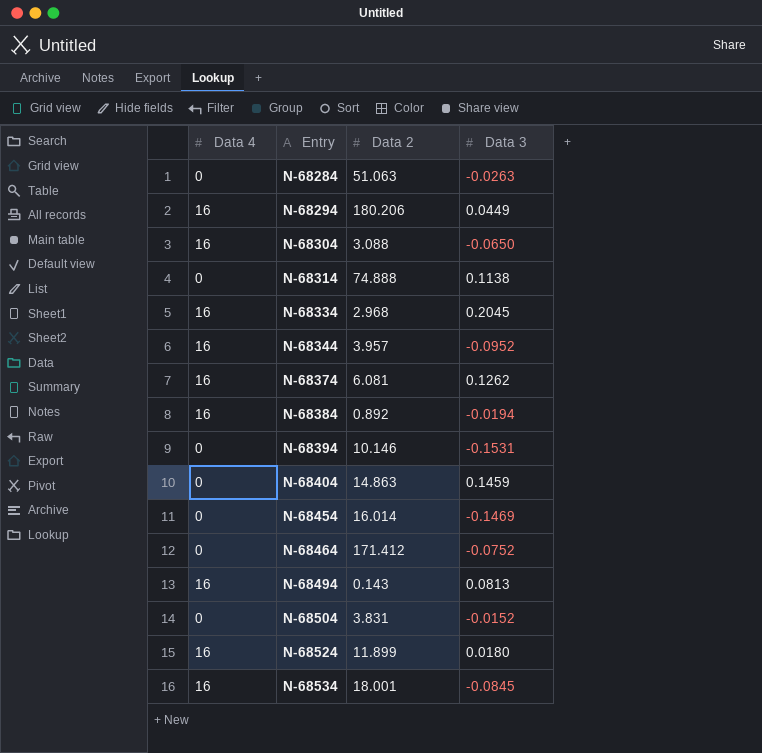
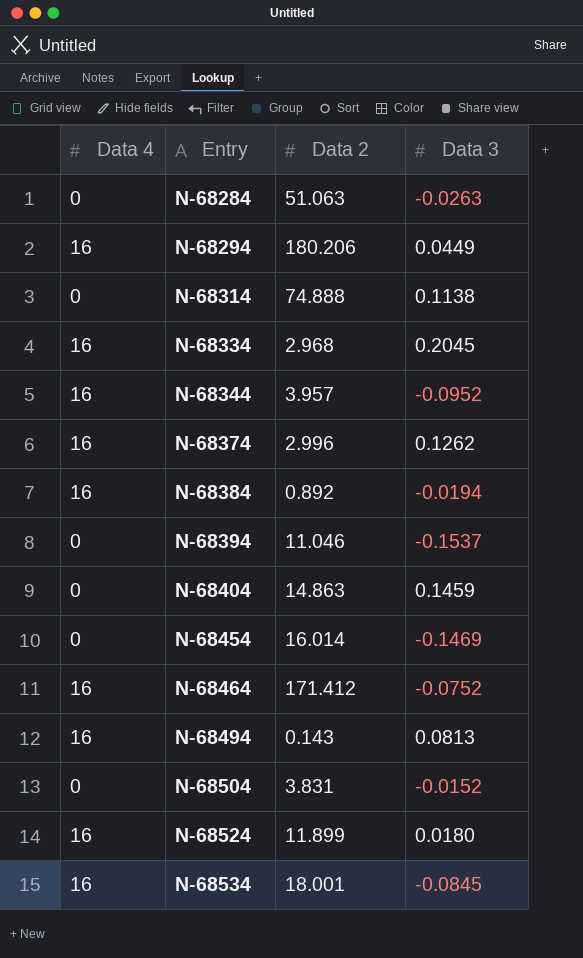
row N-68304: 16 | 3.088 | -0.0650 -> none
N-68374 | Data 2: 6.081 -> 2.996
N-68394 | Data 2: 10.146 -> 11.046
N-68394 | Data 3: -0.1531 -> -0.1537
N-68464 | Data 4: 0 -> 16

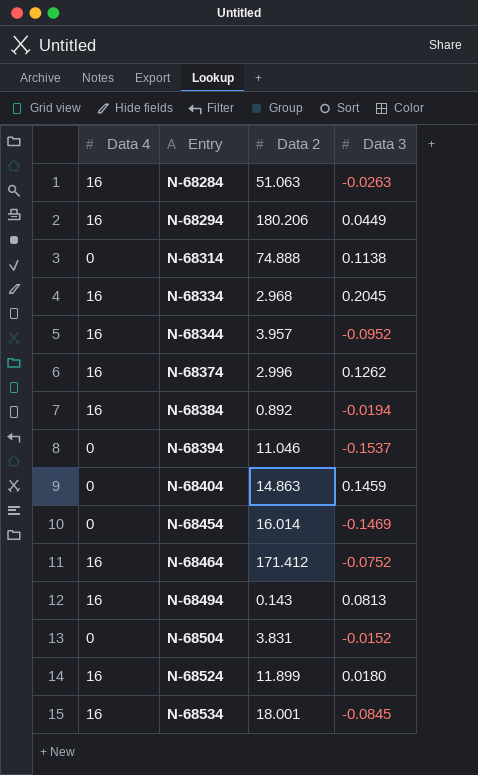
N-68284 | Data 4: 0 -> 16

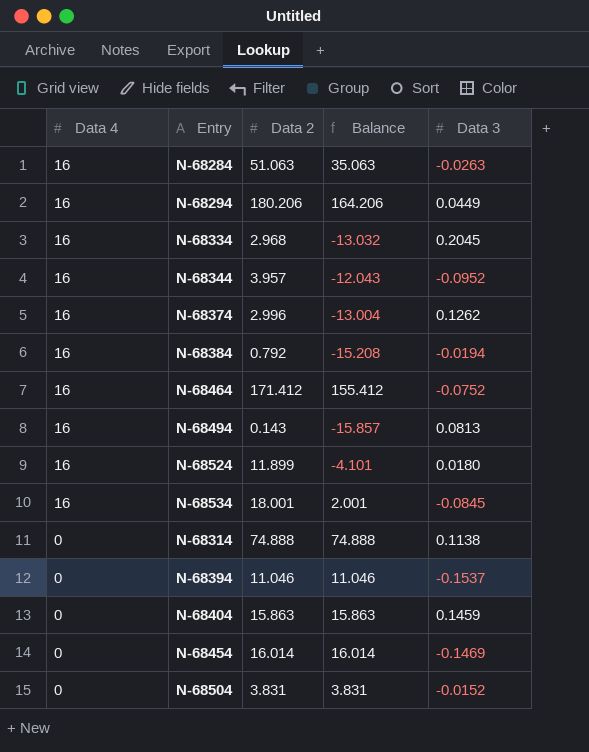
row order: Entry ascending -> Data 4 descending
column Balance | formula: none -> [Data 2] - [Data 4]
N-68384 | Data 2: 0.892 -> 0.792
N-68404 | Data 2: 14.863 -> 15.863

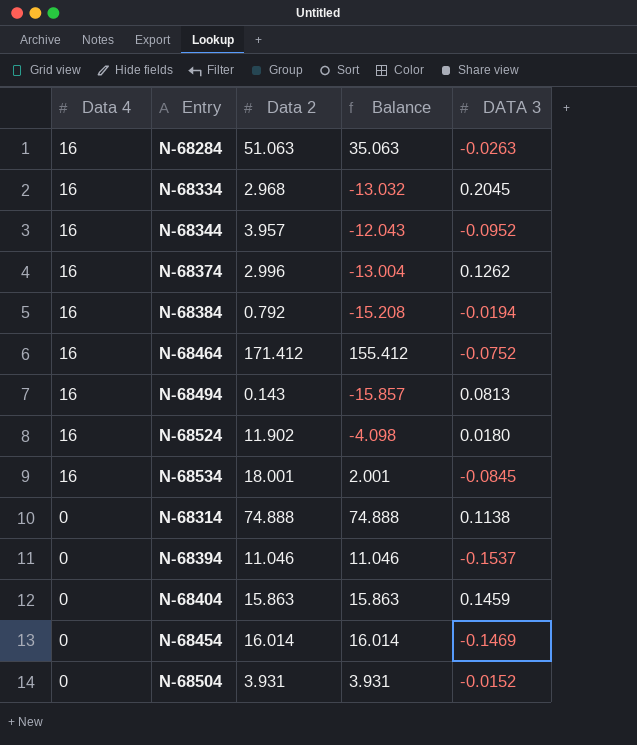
column name: Data 3 -> DATA 3
row N-68294: 16 | 180.206 | 164.206 | 0.0449 -> none
N-68524 | Data 2: 11.899 -> 11.902
N-68524 | Balance: -4.101 -> -4.098
N-68504 | Data 2: 3.831 -> 3.931
N-68504 | Balance: 3.831 -> 3.931

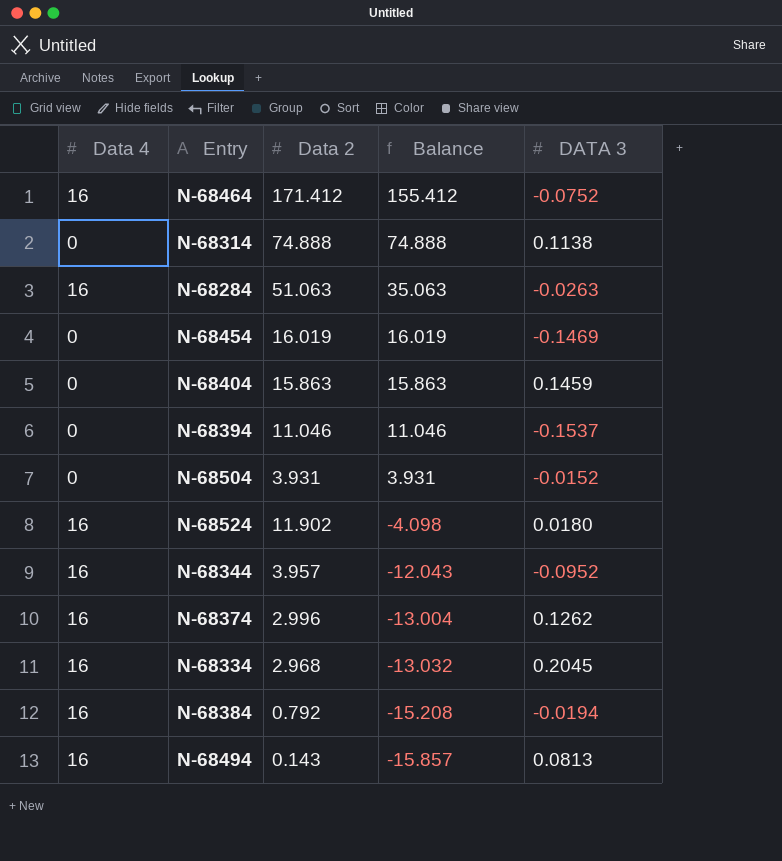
row order: Data 4 descending -> Balance descending
row N-68534: 16 | 18.001 | 2.001 | -0.0845 -> none
N-68454 | Data 2: 16.014 -> 16.019
N-68454 | Balance: 16.014 -> 16.019

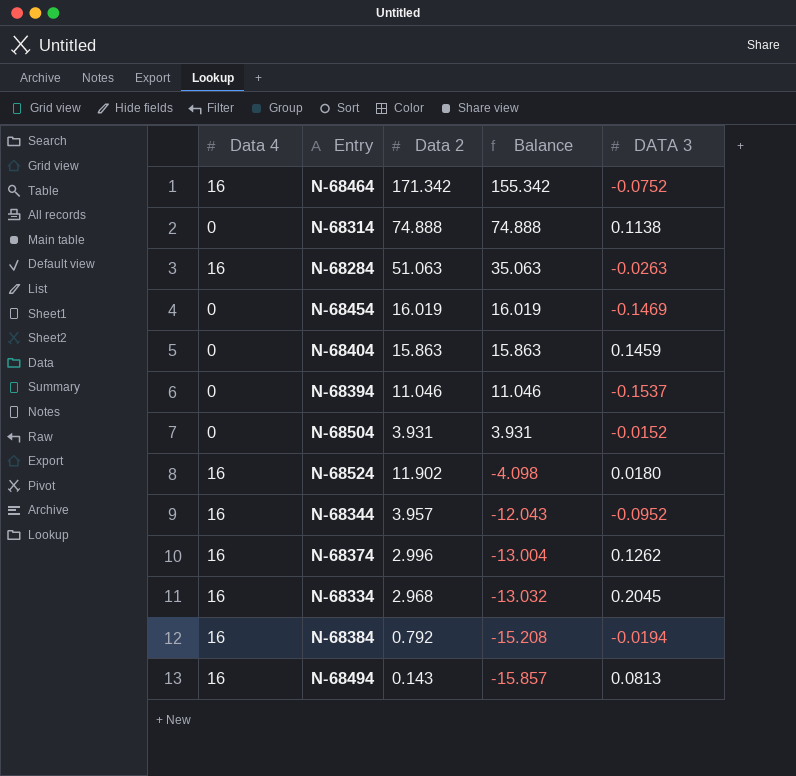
N-68464 | Data 2: 171.412 -> 171.342
N-68464 | Balance: 155.412 -> 155.342

